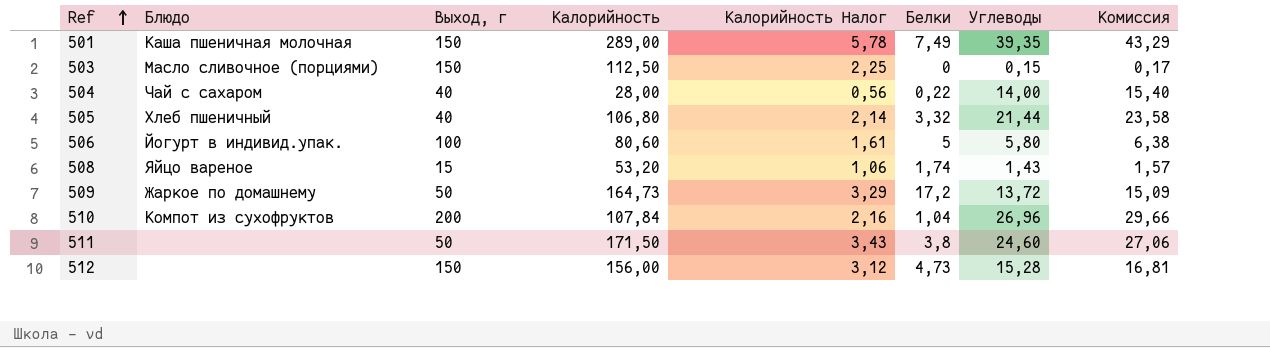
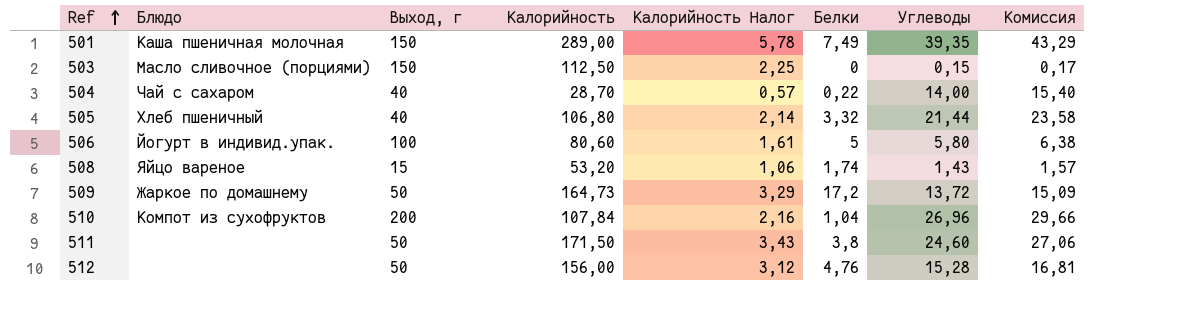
504 | Калорийность: 28,00 -> 28,70
504 | Калорийность Налог: 0,56 -> 0,57
512 | Выход, г: 150 -> 50
512 | Белки: 4,73 -> 4,76

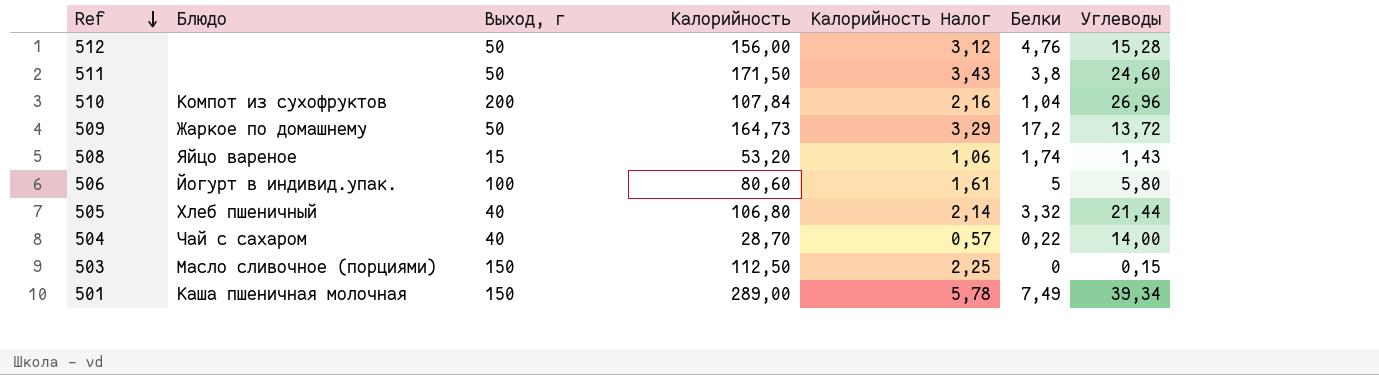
row order: Ref ascending -> Ref descending
column Комиссия | formula: [Углеводы] * 1,1 -> none
501 | Углеводы: 39,35 -> 39,34

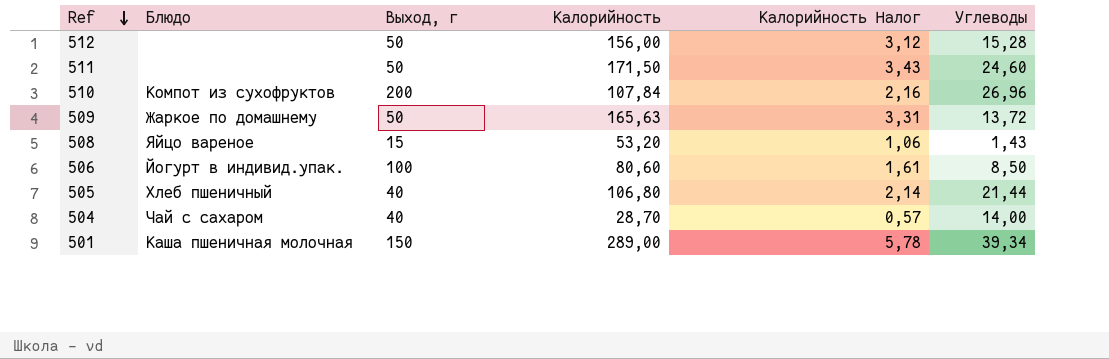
column Белки | position: 6 -> none
row 503: Масло сливочное (порциями) | 150 | 112,50 | 2,25 | 0 | 0,15 -> none
509 | Калорийность: 164,73 -> 165,63
509 | Калорийность Налог: 3,29 -> 3,31
506 | Углеводы: 5,80 -> 8,50

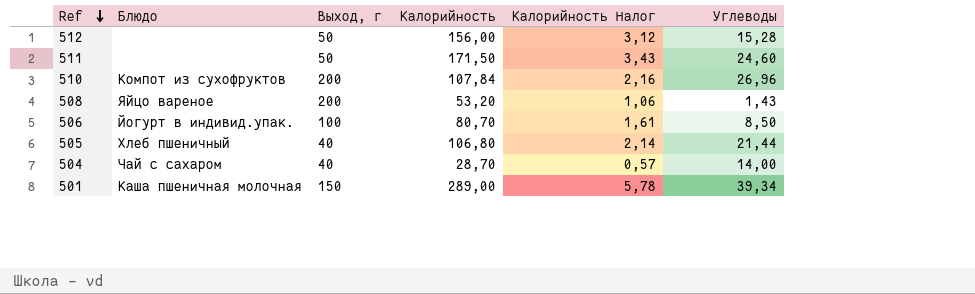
row 509: Жаркое по домашнему | 50 | 165,63 | 3,31 | 13,72 -> none
508 | Выход, г: 15 -> 200
506 | Калорийность: 80,60 -> 80,70

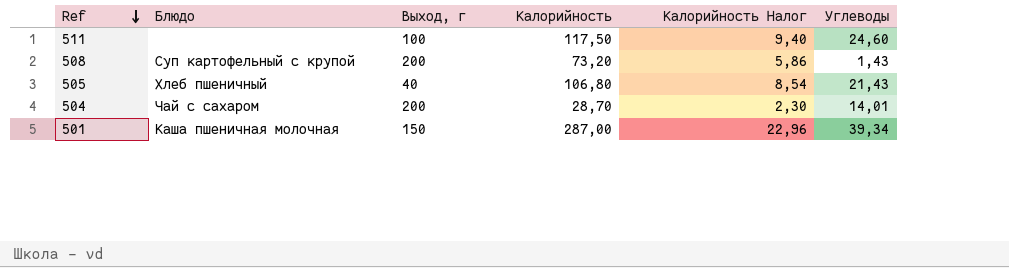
column Калорийность Налог | formula: [Калорийность] * 0,02 -> [Калорийность] * 0,08
row 512: none | 50 | 156,00 | 3,12 | 15,28 -> none
row 510: Компот из сухофруктов | 200 | 107,84 | 2,16 | 26,96 -> none
row 506: Йогурт в индивид.упак. | 100 | 80,70 | 1,61 | 8,50 -> none
511 | Выход, г: 50 -> 100
511 | Калорийность: 171,50 -> 117,50
508 | Блюдо: Яйцо вареное -> Суп картофельный с крупой
508 | Калорийность: 53,20 -> 73,20
505 | Углеводы: 21,44 -> 21,43
504 | Выход, г: 40 -> 200
504 | Углеводы: 14,00 -> 14,01
501 | Калорийность: 289,00 -> 287,00

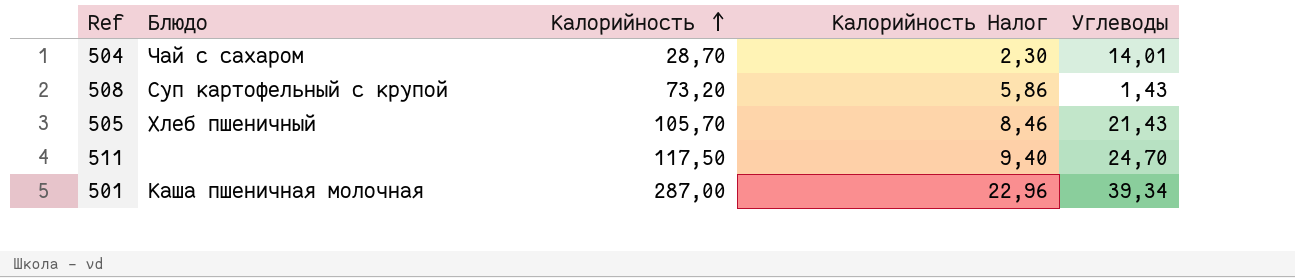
row order: Ref descending -> Калорийность ascending
column Выход, г | position: 3 -> none
505 | Калорийность: 106,80 -> 105,70
505 | Калорийность Налог: 8,54 -> 8,46
511 | Углеводы: 24,60 -> 24,70

